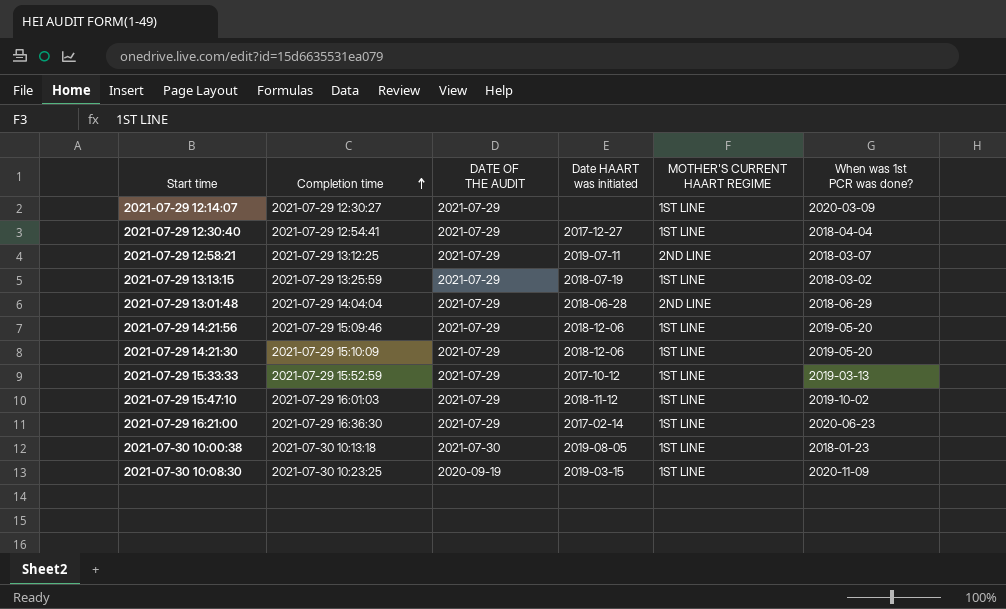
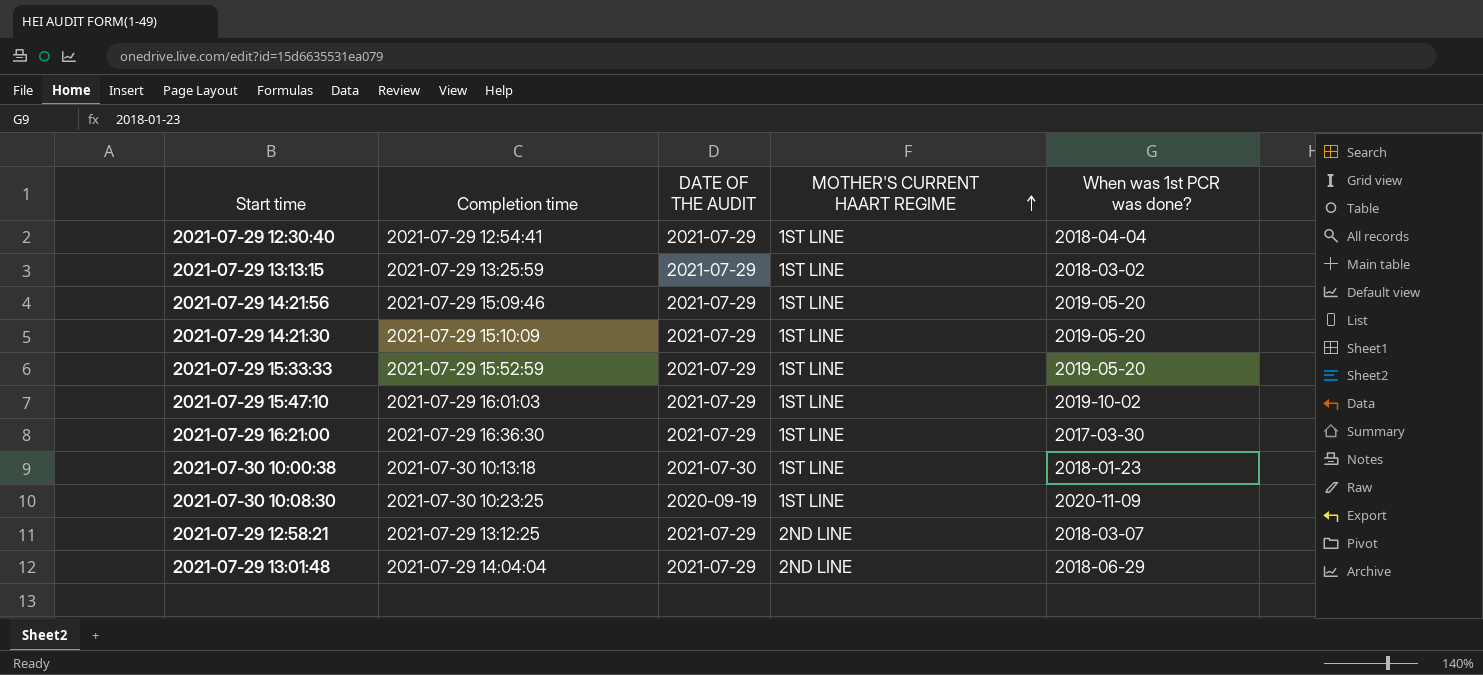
row order: Completion time ascending -> MOTHER'S CURRENT HAART REGIME ascending
column Date HAART was initiated | position: 4 -> none
row 2021-07-29 12:14:07: 2021-07-29 12:30:27 | 2021-07-29 | none | 1ST LINE | 2020-03-09 -> none
2021-07-29 15:33:33 | When was 1st PCR was done?: 2019-03-13 -> 2019-05-20
2021-07-29 16:21:00 | When was 1st PCR was done?: 2020-06-23 -> 2017-03-30

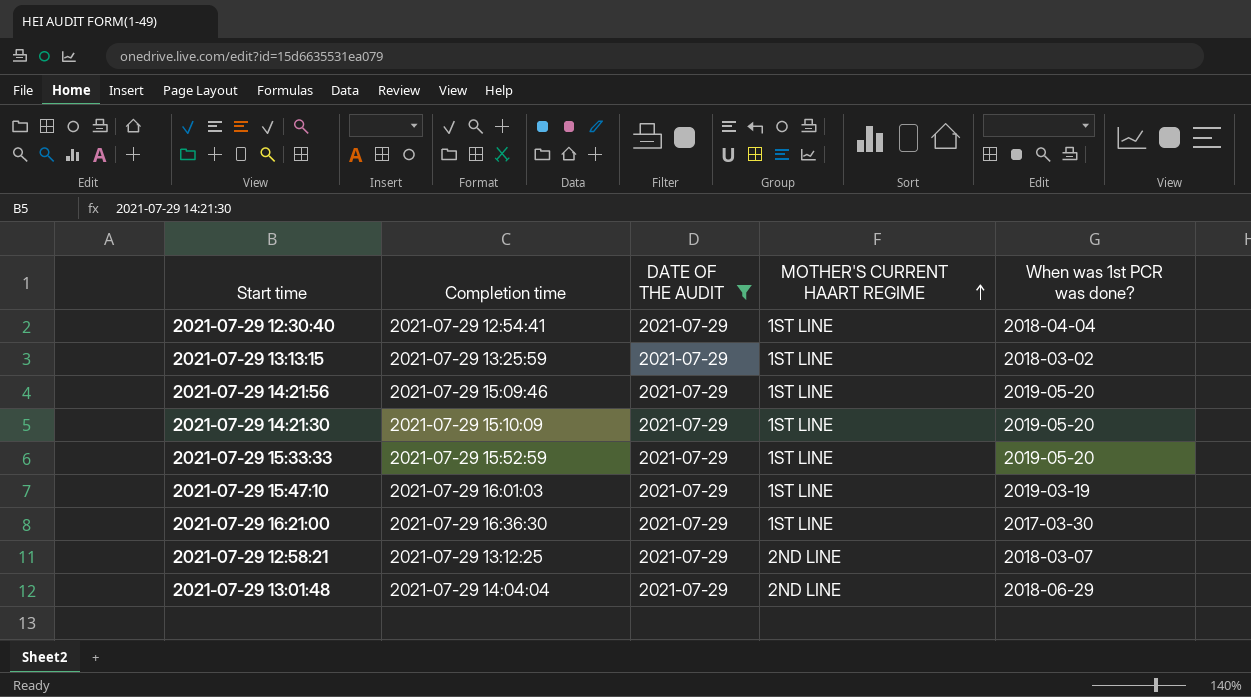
filter: none -> DATE OF THE AUDIT = 2021-07-29
2021-07-29 15:47:10 | When was 1st PCR was done?: 2019-10-02 -> 2019-03-19

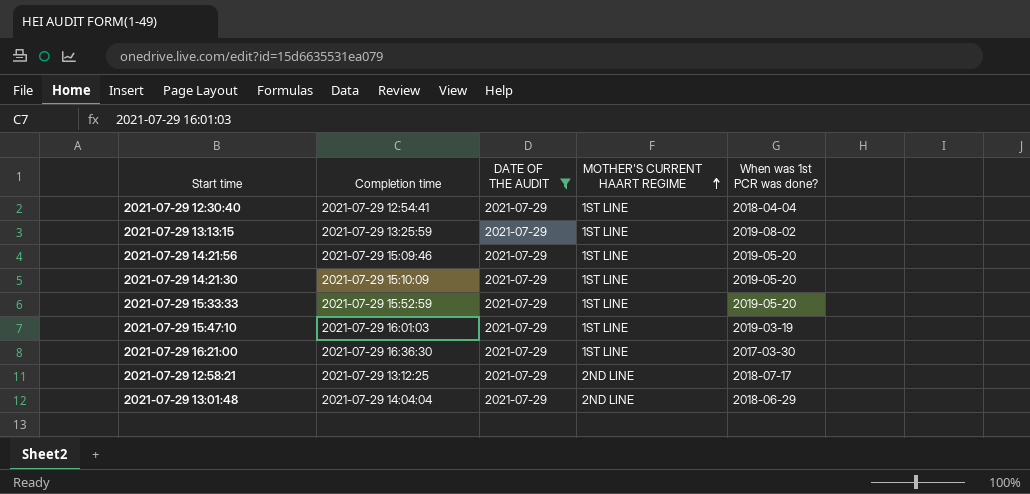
2021-07-29 13:13:15 | When was 1st PCR was done?: 2018-03-02 -> 2019-08-02
2021-07-29 12:58:21 | When was 1st PCR was done?: 2018-03-07 -> 2018-07-17

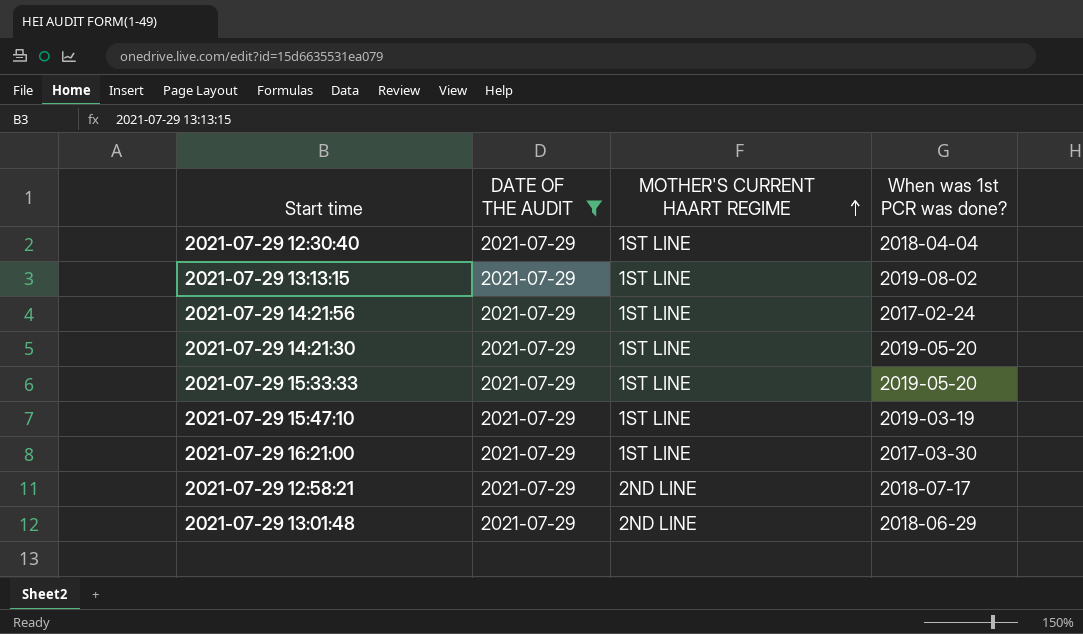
column Completion time | position: 2 -> none
2021-07-29 14:21:56 | When was 1st PCR was done?: 2019-05-20 -> 2017-02-24

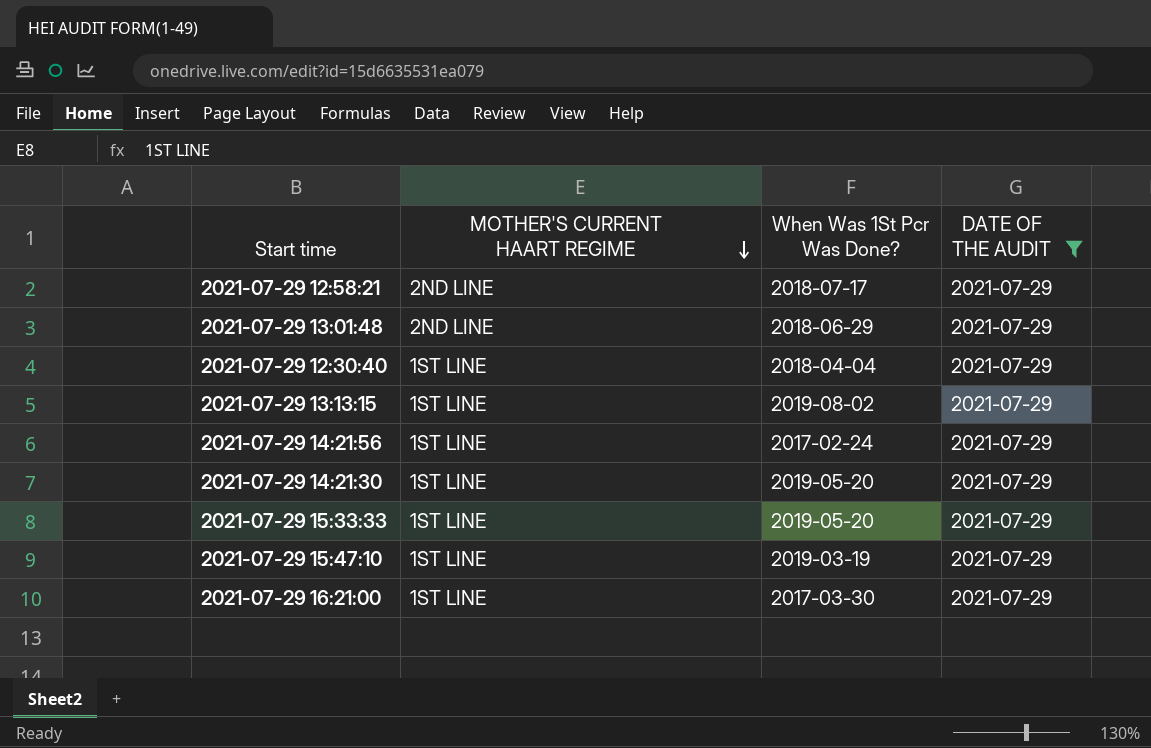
row order: MOTHER'S CURRENT HAART REGIME ascending -> MOTHER'S CURRENT HAART REGIME descending
column name: When was 1st PCR was done? -> When Was 1St Pcr Was Done?
column DATE OF THE AUDIT | position: 2 -> 4

